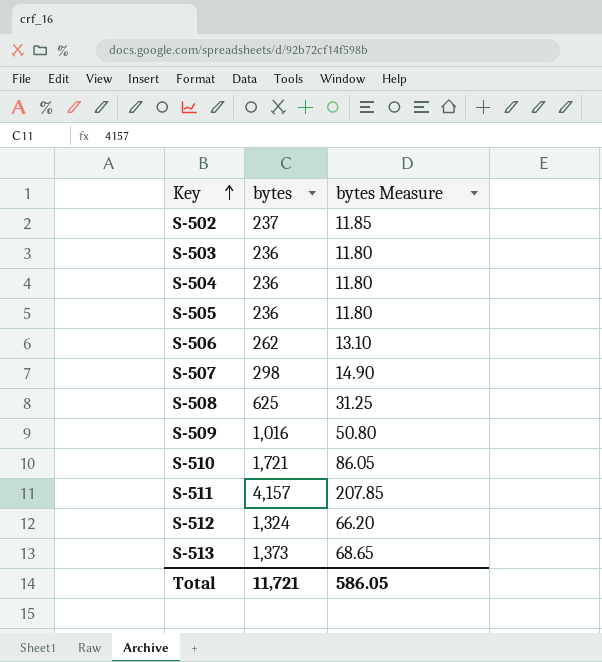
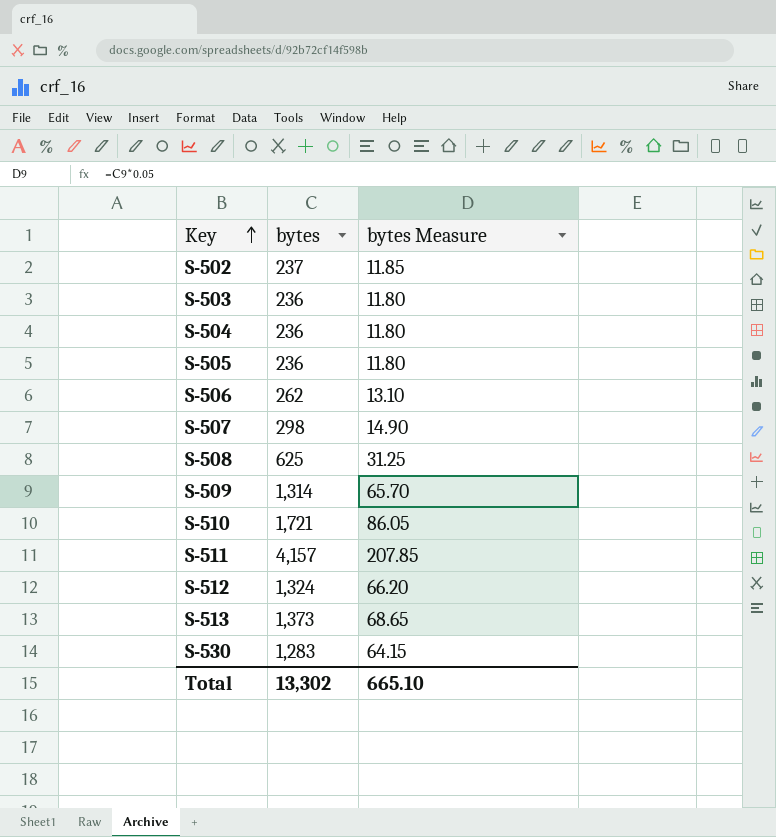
S-509 | bytes: 1,016 -> 1,314
S-509 | bytes Measure: 50.80 -> 65.70
row S-530: none -> 1,283 | 64.15
Total | bytes: 11,721 -> 13,302
Total | bytes Measure: 586.05 -> 665.10

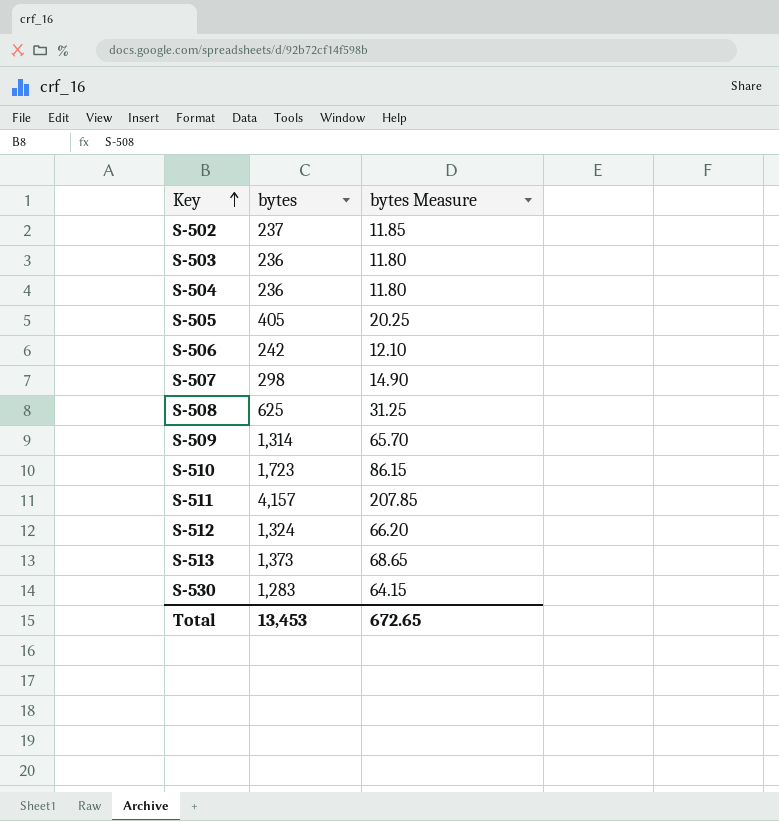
S-505 | bytes: 236 -> 405
S-505 | bytes Measure: 11.80 -> 20.25
S-506 | bytes: 262 -> 242
S-506 | bytes Measure: 13.10 -> 12.10
S-510 | bytes: 1,721 -> 1,723
S-510 | bytes Measure: 86.05 -> 86.15
Total | bytes: 13,302 -> 13,453
Total | bytes Measure: 665.10 -> 672.65

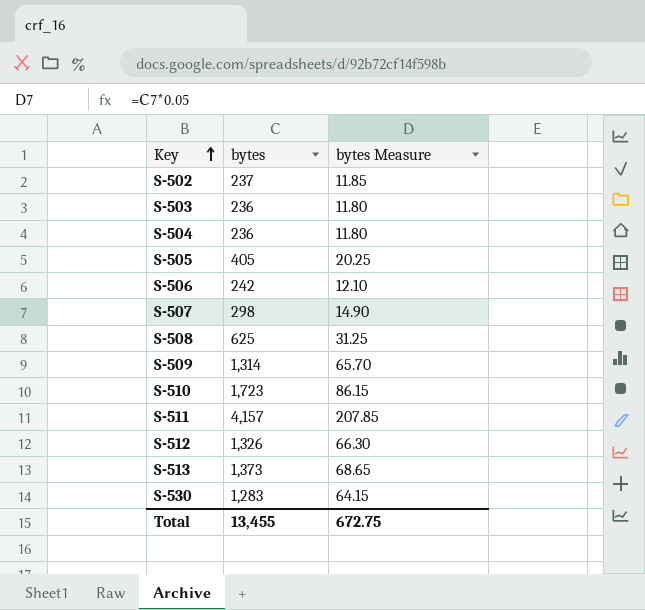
S-512 | bytes: 1,324 -> 1,326
S-512 | bytes Measure: 66.20 -> 66.30
Total | bytes: 13,453 -> 13,455
Total | bytes Measure: 672.65 -> 672.75

